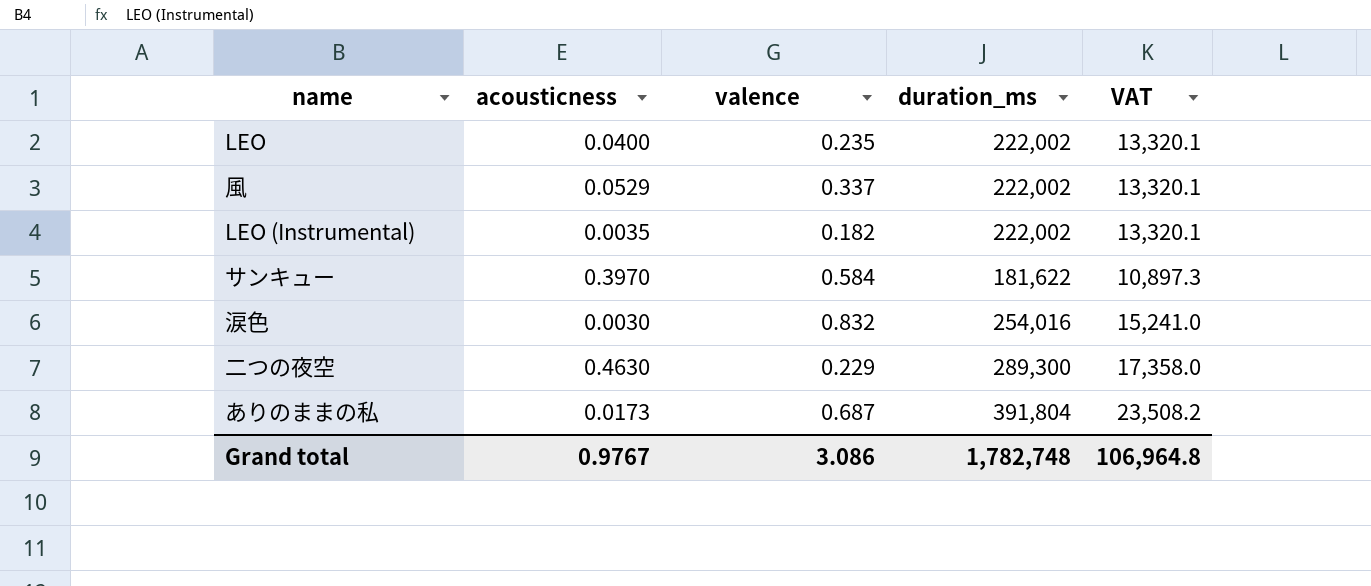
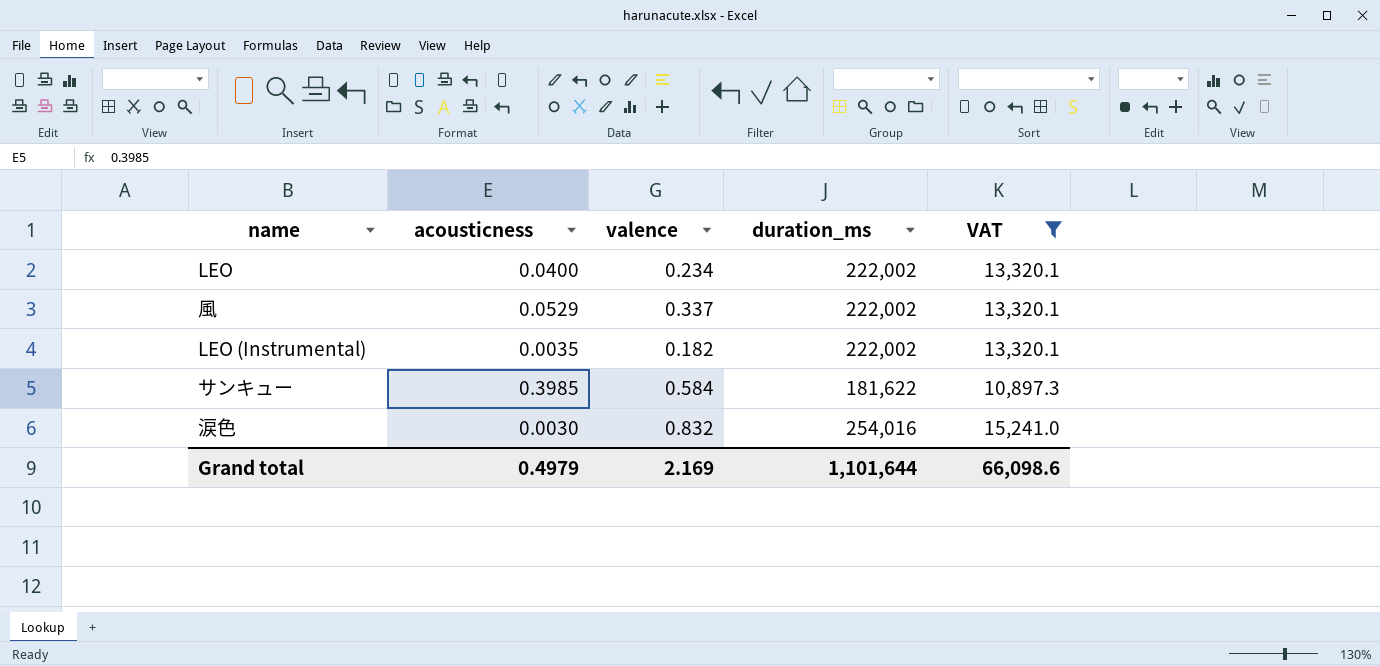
filter: none -> VAT <= 15,241.0
LEO | valence: 0.235 -> 0.234
サンキュー | acousticness: 0.3970 -> 0.3985
Grand total | acousticness: 0.9767 -> 0.4979
Grand total | valence: 3.086 -> 2.169
Grand total | duration_ms: 1,782,748 -> 1,101,644
Grand total | VAT: 106,964.8 -> 66,098.6

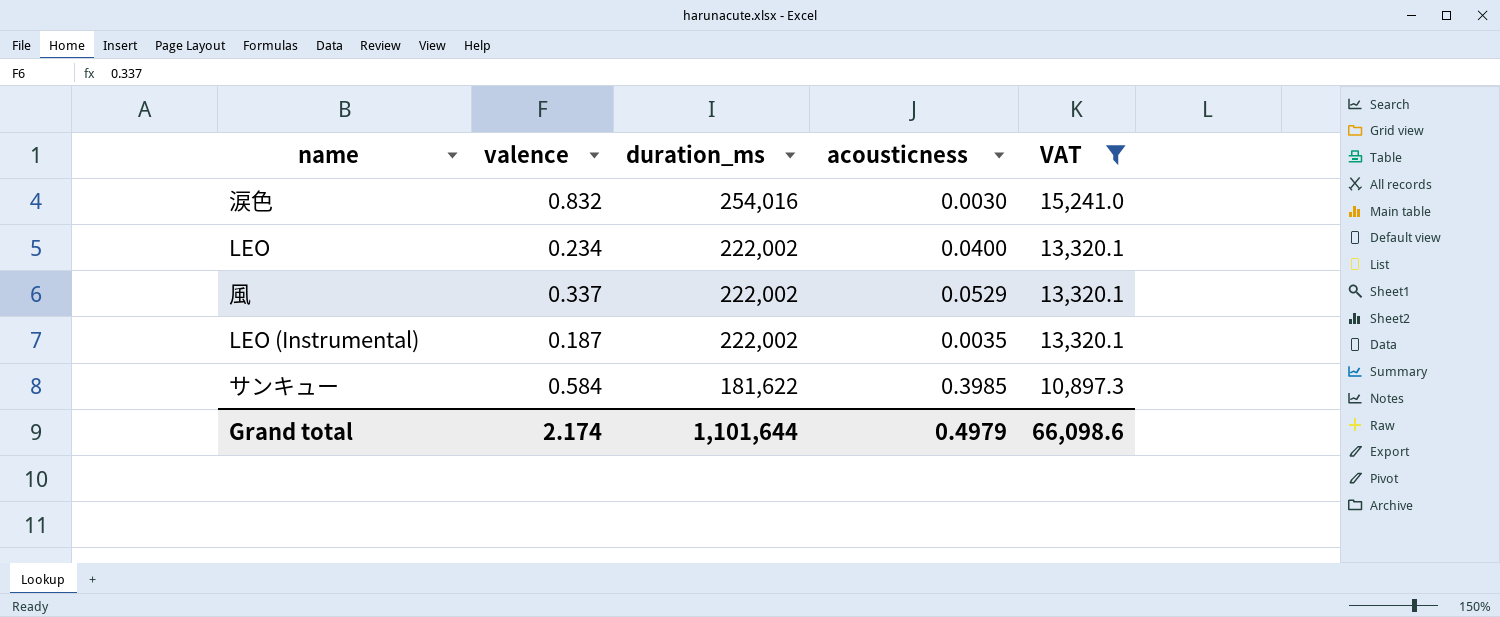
row order: none -> duration_ms descending
column acousticness | position: 2 -> 4
LEO (Instrumental) | valence: 0.182 -> 0.187
Grand total | valence: 2.169 -> 2.174

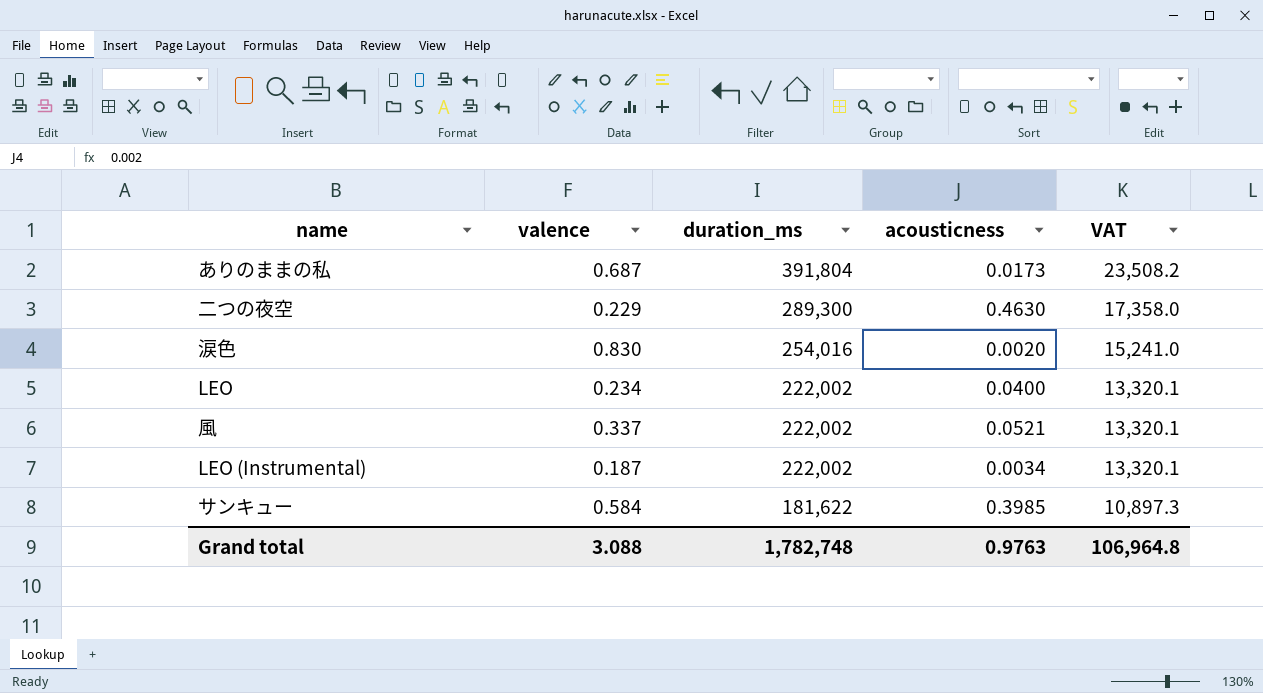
filter: VAT <= 15,241.0 -> none
涙色 | valence: 0.832 -> 0.830
涙色 | acousticness: 0.0030 -> 0.0020
風 | acousticness: 0.0529 -> 0.0521
LEO (Instrumental) | acousticness: 0.0035 -> 0.0034
Grand total | valence: 2.174 -> 3.088
Grand total | duration_ms: 1,101,644 -> 1,782,748
Grand total | acousticness: 0.4979 -> 0.9763
Grand total | VAT: 66,098.6 -> 106,964.8

